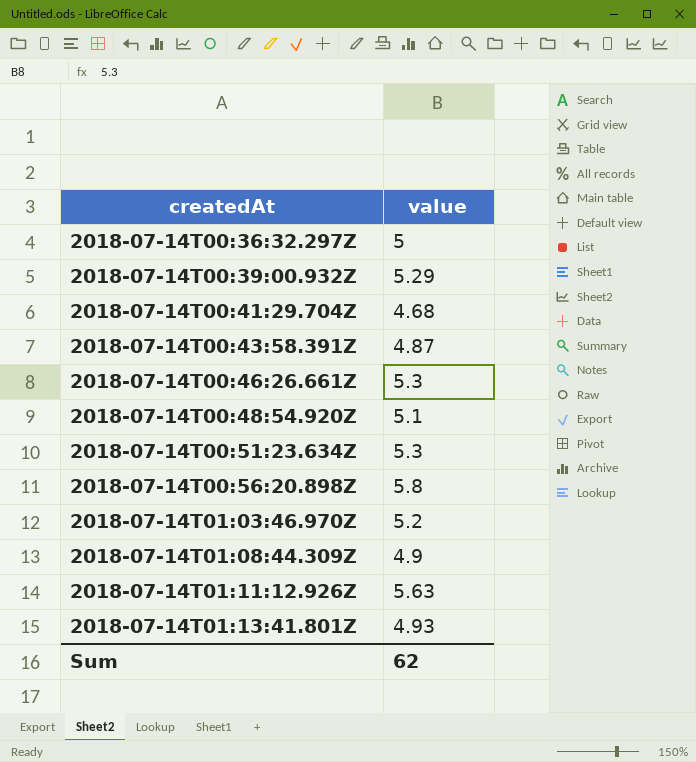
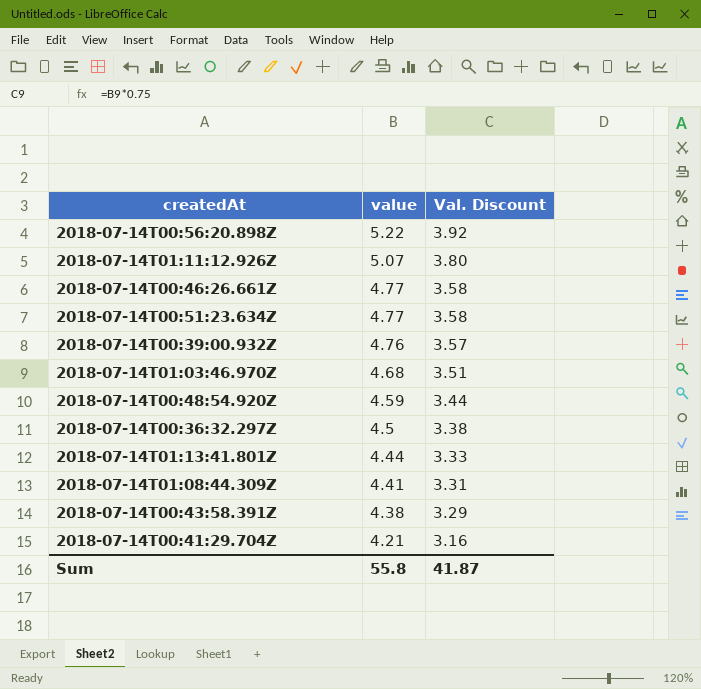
row order: createdAt ascending -> value descending
column Val. Discount | formula: none -> [value] * 0.75
2018-07-14T00:56:20.898Z | value: 5.8 -> 5.22
2018-07-14T01:11:12.926Z | value: 5.63 -> 5.07
2018-07-14T00:46:26.661Z | value: 5.3 -> 4.77
2018-07-14T00:51:23.634Z | value: 5.3 -> 4.77
2018-07-14T00:39:00.932Z | value: 5.29 -> 4.76
2018-07-14T01:03:46.970Z | value: 5.2 -> 4.68
2018-07-14T00:48:54.920Z | value: 5.1 -> 4.59
2018-07-14T00:36:32.297Z | value: 5 -> 4.5
2018-07-14T01:13:41.801Z | value: 4.93 -> 4.44
2018-07-14T01:08:44.309Z | value: 4.9 -> 4.41
2018-07-14T00:43:58.391Z | value: 4.87 -> 4.38
2018-07-14T00:41:29.704Z | value: 4.68 -> 4.21
Sum | value: 62 -> 55.8

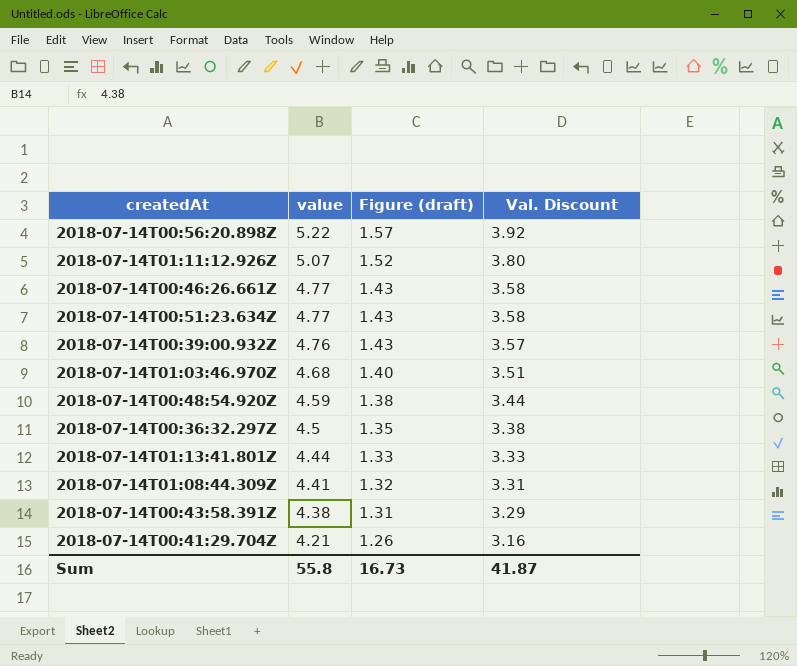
column Figure (draft) | formula: none -> [value] * 0.3

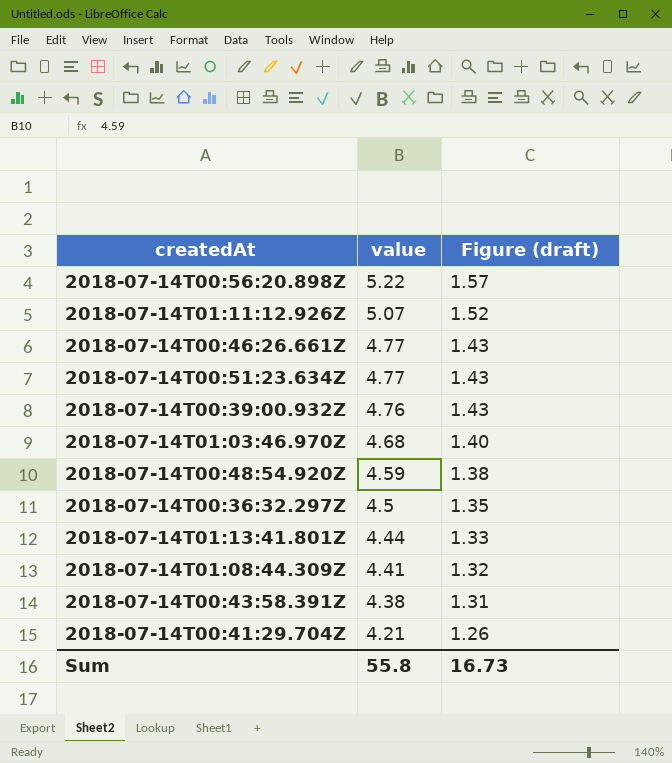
column Val. Discount | formula: [value] * 0.75 -> none

